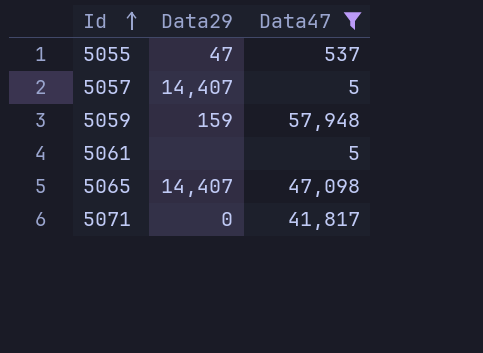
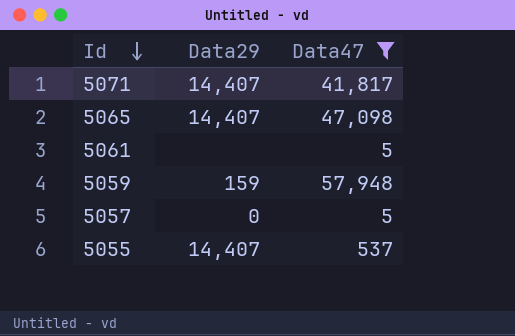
row order: Id ascending -> Id descending
5071 | Data29: 0 -> 14,407
5057 | Data29: 14,407 -> 0
5055 | Data29: 47 -> 14,407

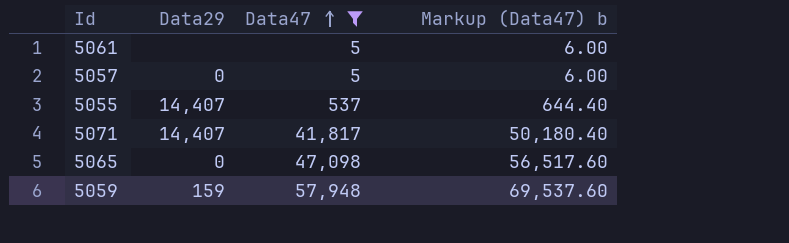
row order: Id descending -> Data47 ascending
column Markup (Data47) b | formula: none -> [Data47] * 1.2
5065 | Data29: 14,407 -> 0

